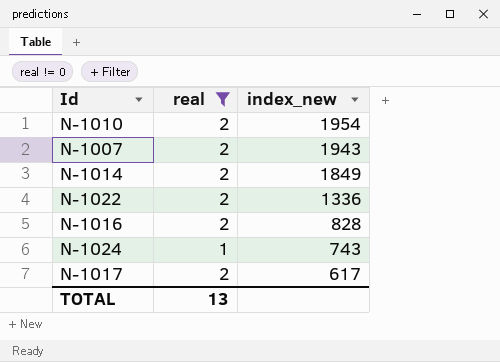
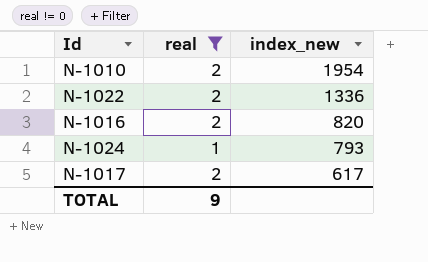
row N-1007: 2 | 1943 -> none
row N-1014: 2 | 1849 -> none
N-1016 | index_new: 828 -> 820
N-1024 | index_new: 743 -> 793
TOTAL | real: 13 -> 9

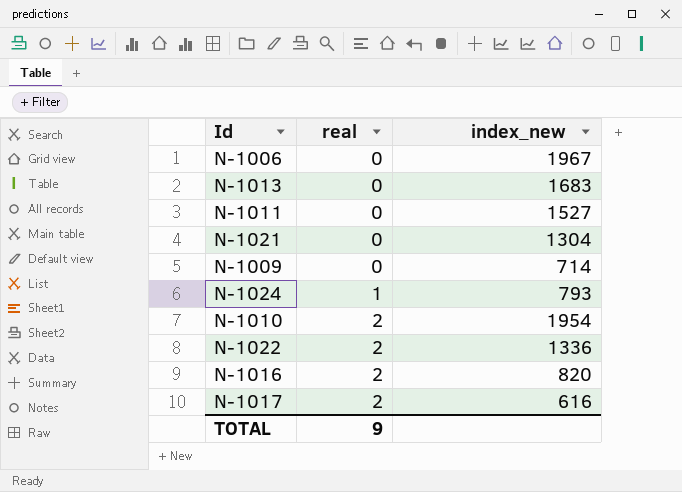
filter: real != 0 -> none
row order: index_new descending -> real ascending
N-1017 | index_new: 617 -> 616

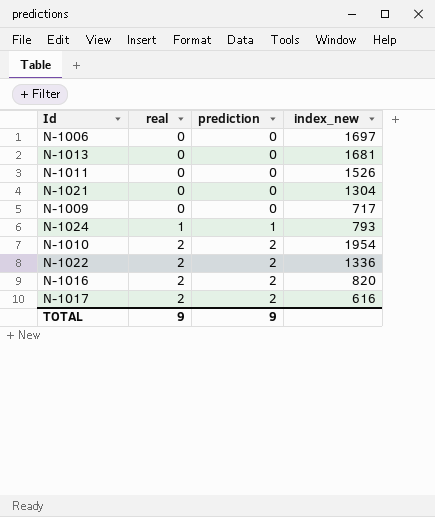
column prediction | position: none -> 3
N-1006 | index_new: 1967 -> 1697
N-1013 | index_new: 1683 -> 1681
N-1011 | index_new: 1527 -> 1526
N-1009 | index_new: 714 -> 717

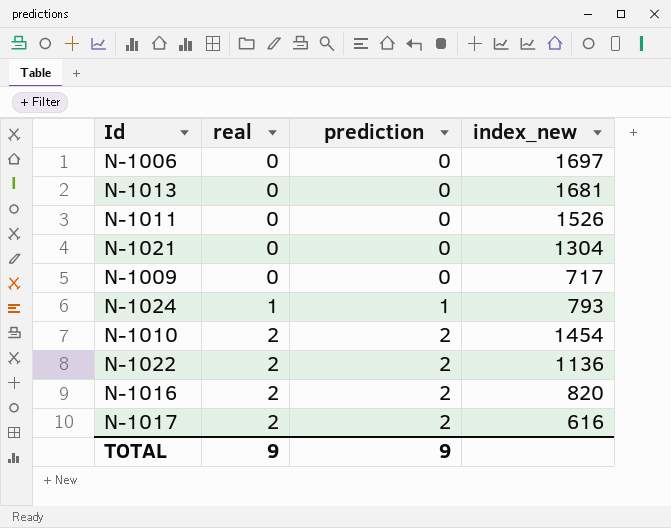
N-1010 | index_new: 1954 -> 1454
N-1022 | index_new: 1336 -> 1136

